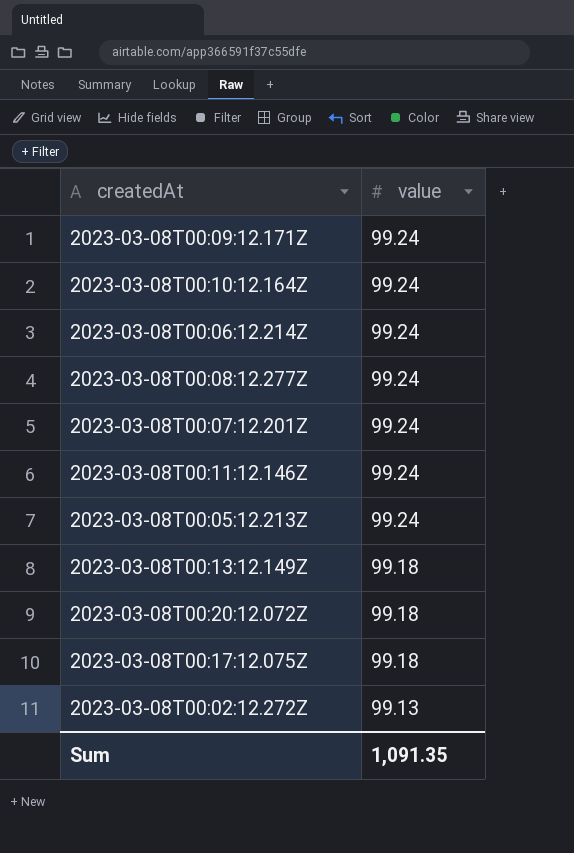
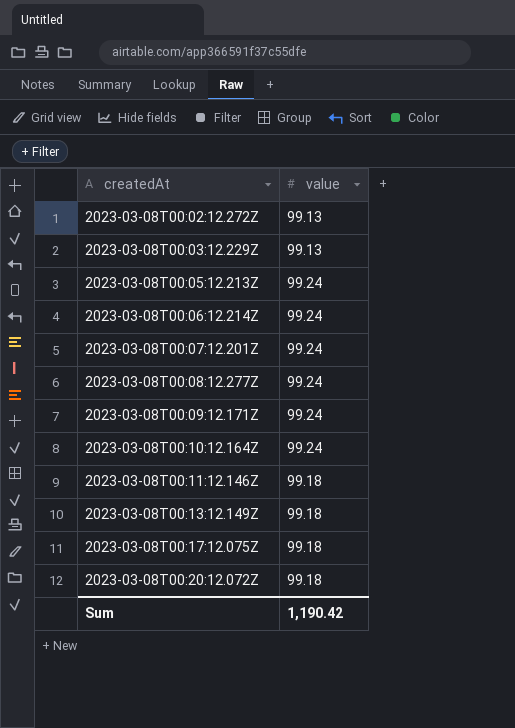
row order: value descending -> createdAt ascending
row 2023-03-08T00:03:12.229Z: none -> 99.13
2023-03-08T00:11:12.146Z | value: 99.24 -> 99.18
Sum | value: 1,091.35 -> 1,190.42

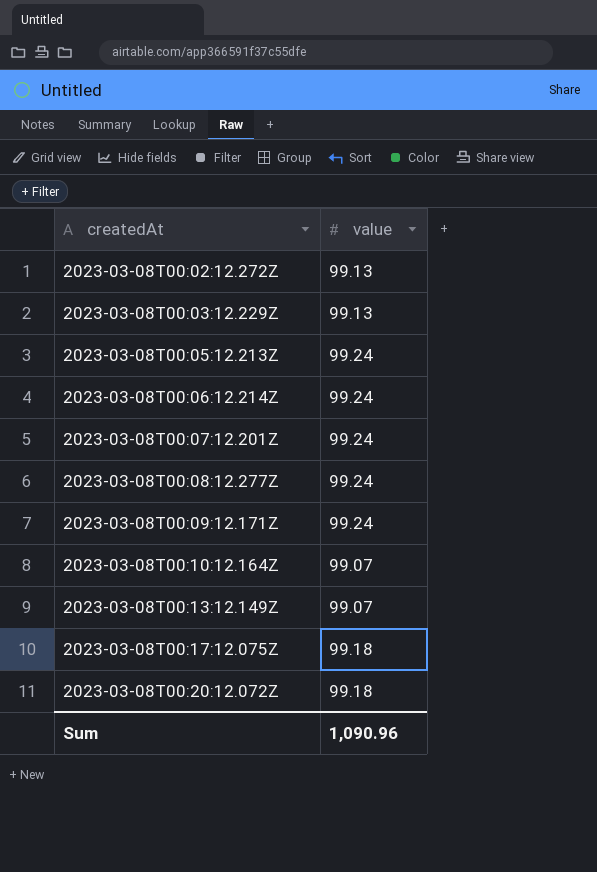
row 2023-03-08T00:11:12.146Z: 99.18 -> none
2023-03-08T00:10:12.164Z | value: 99.24 -> 99.07
2023-03-08T00:13:12.149Z | value: 99.18 -> 99.07
Sum | value: 1,190.42 -> 1,090.96

